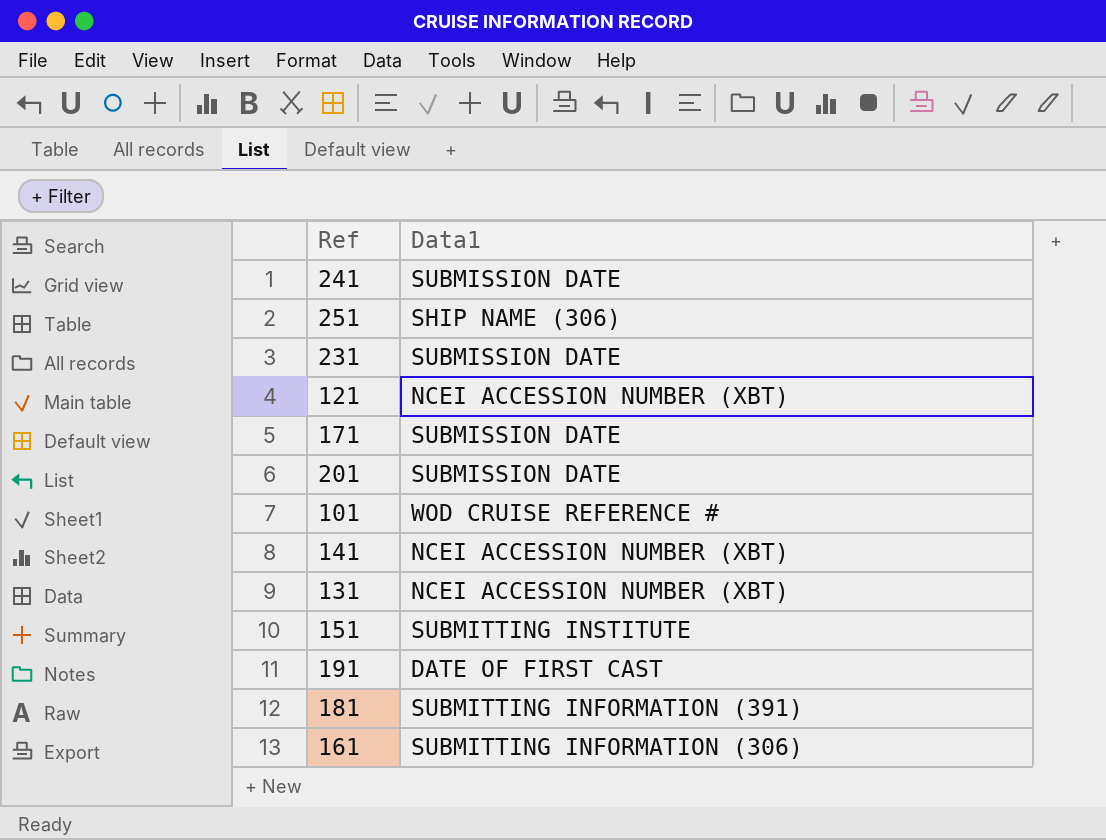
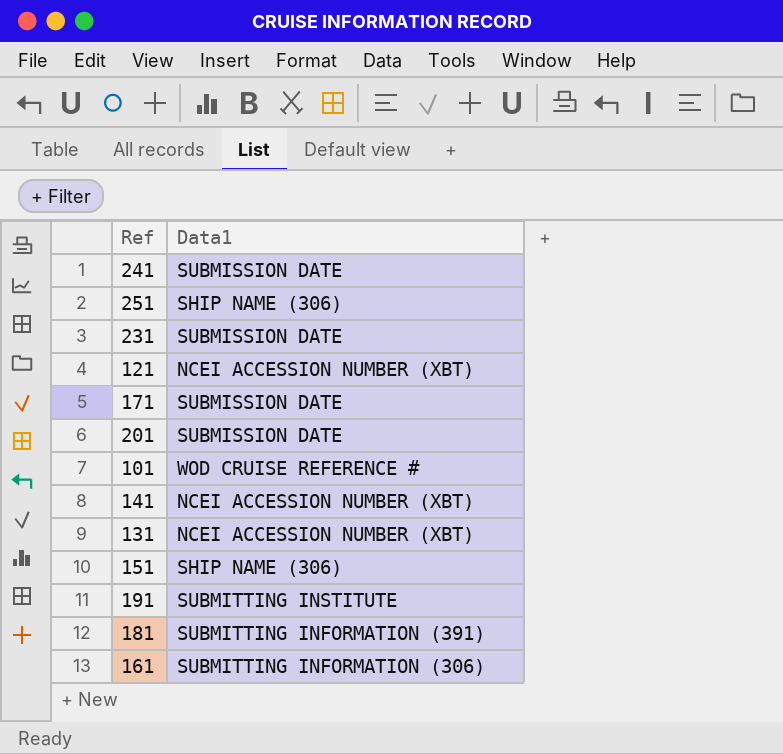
151 | Data1: SUBMITTING INSTITUTE -> SHIP NAME (306)
191 | Data1: DATE OF FIRST CAST -> SUBMITTING INSTITUTE

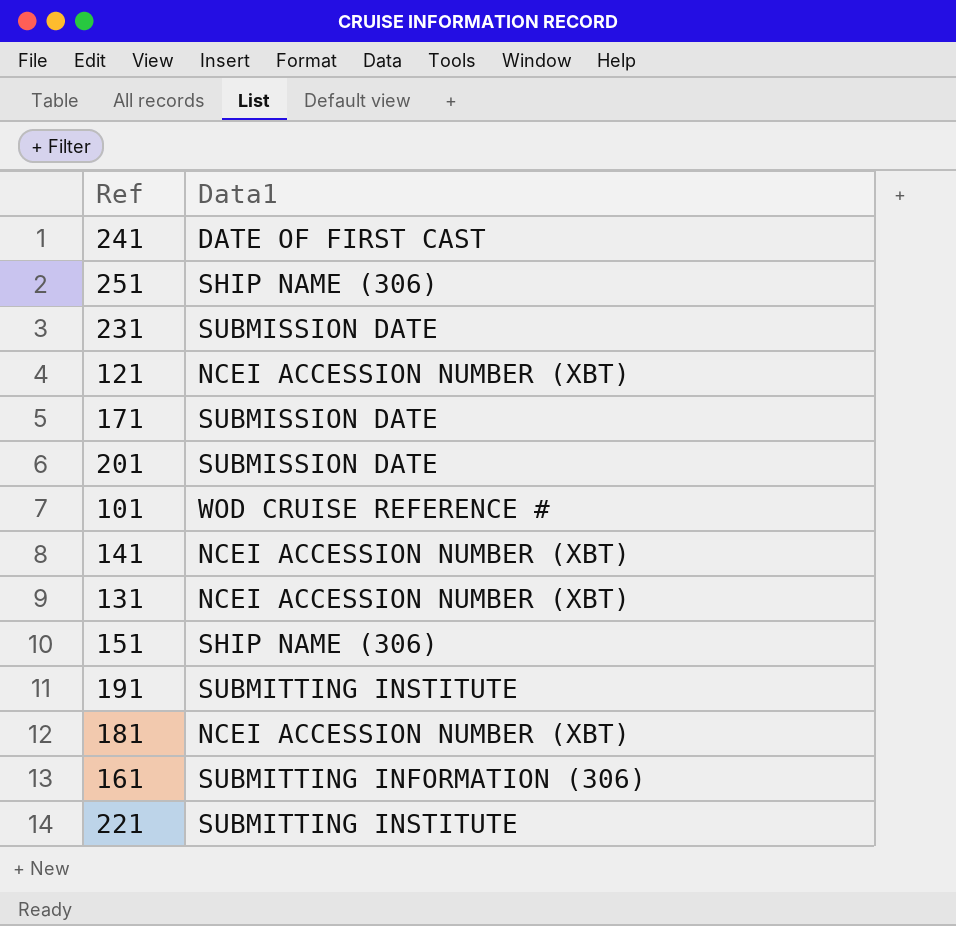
241 | Data1: SUBMISSION DATE -> DATE OF FIRST CAST
181 | Data1: SUBMITTING INFORMATION (391) -> NCEI ACCESSION NUMBER (XBT)
row 221: none -> SUBMITTING INSTITUTE

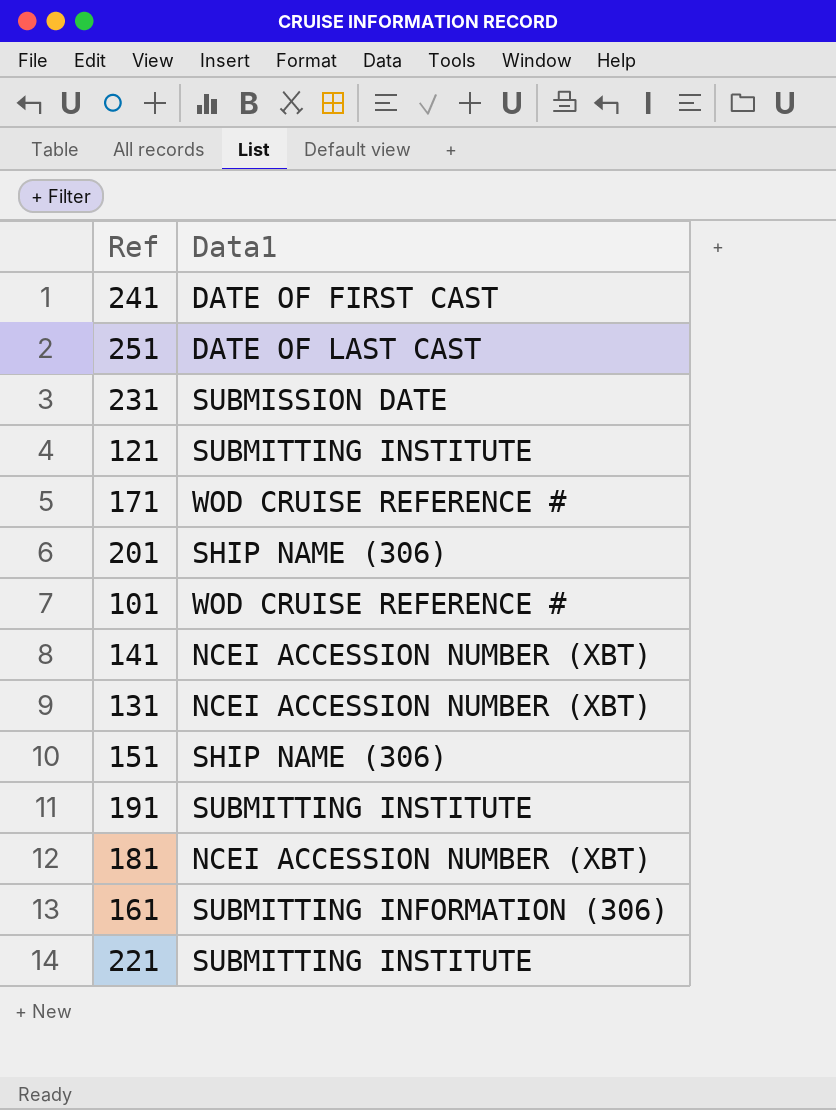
251 | Data1: SHIP NAME (306) -> DATE OF LAST CAST
121 | Data1: NCEI ACCESSION NUMBER (XBT) -> SUBMITTING INSTITUTE
171 | Data1: SUBMISSION DATE -> WOD CRUISE REFERENCE #
201 | Data1: SUBMISSION DATE -> SHIP NAME (306)

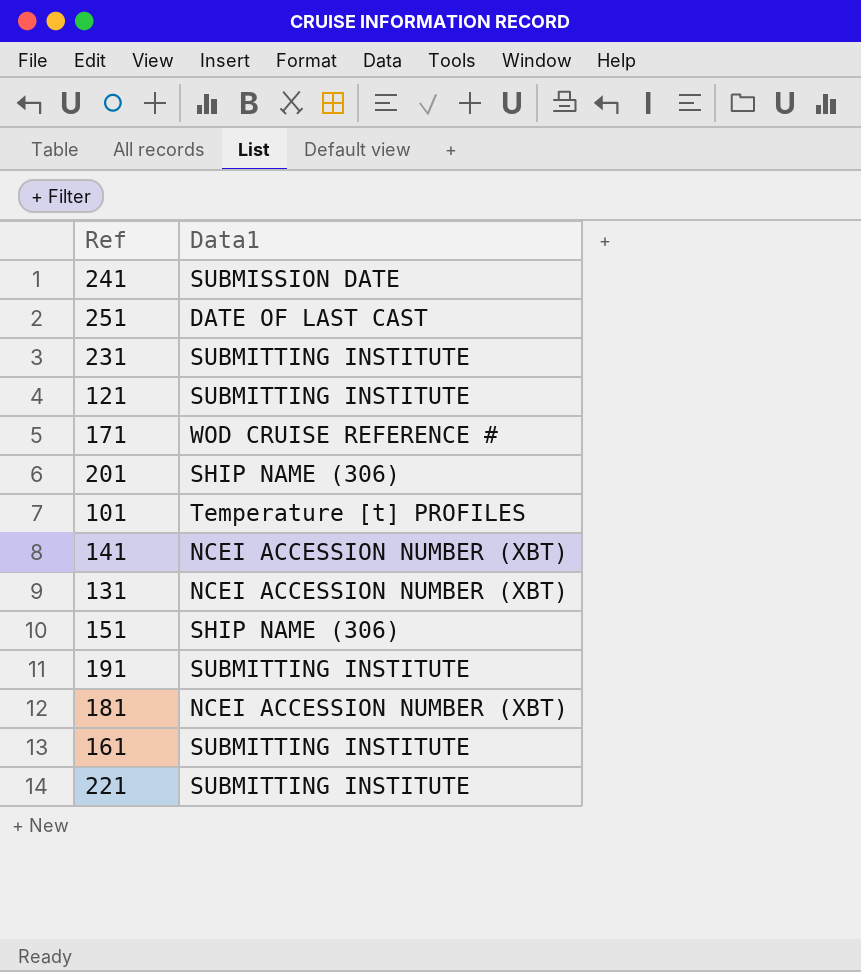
241 | Data1: DATE OF FIRST CAST -> SUBMISSION DATE
231 | Data1: SUBMISSION DATE -> SUBMITTING INSTITUTE
101 | Data1: WOD CRUISE REFERENCE # -> Temperature [t] PROFILES
161 | Data1: SUBMITTING INFORMATION (306) -> SUBMITTING INSTITUTE

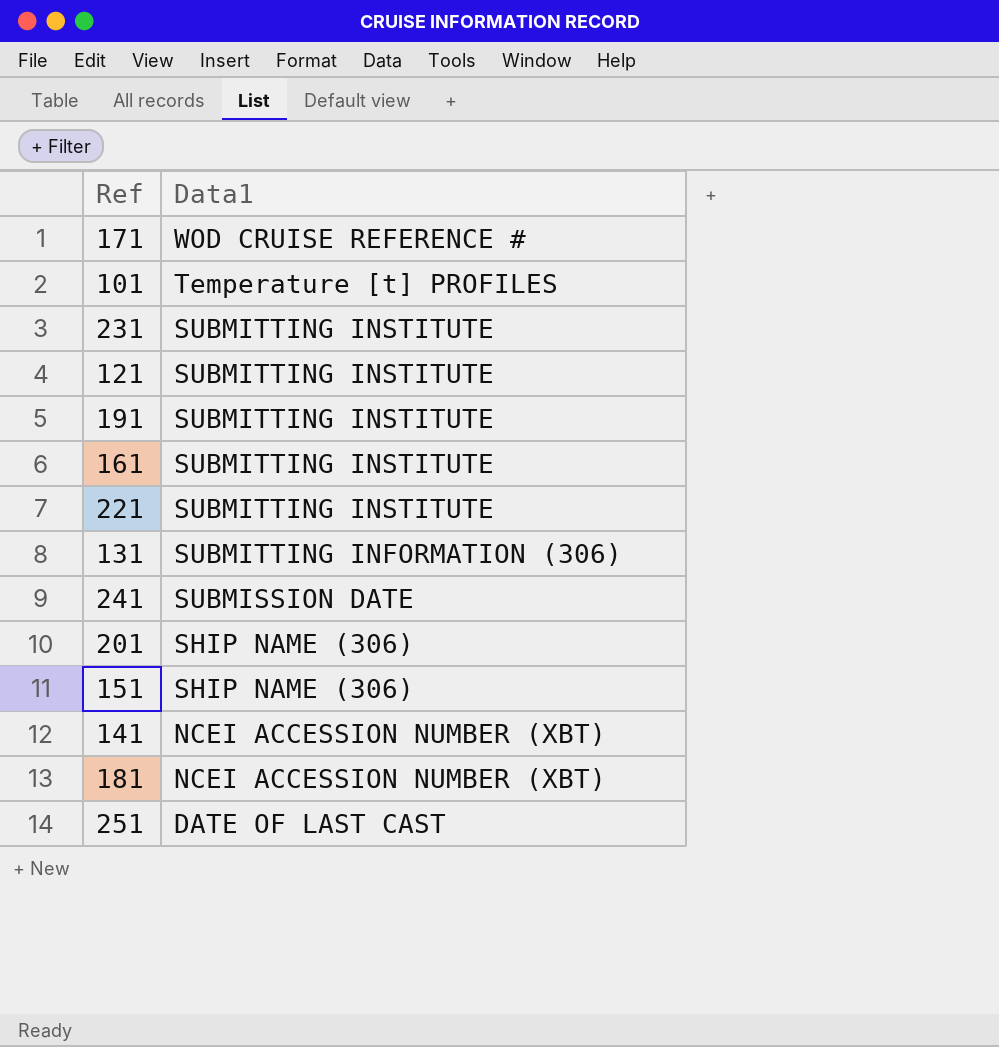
row order: none -> Data1 descending
131 | Data1: NCEI ACCESSION NUMBER (XBT) -> SUBMITTING INFORMATION (306)

